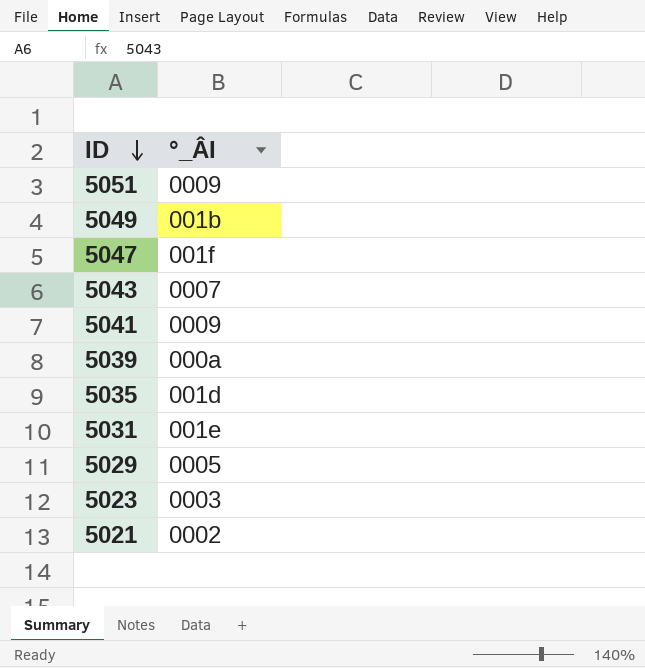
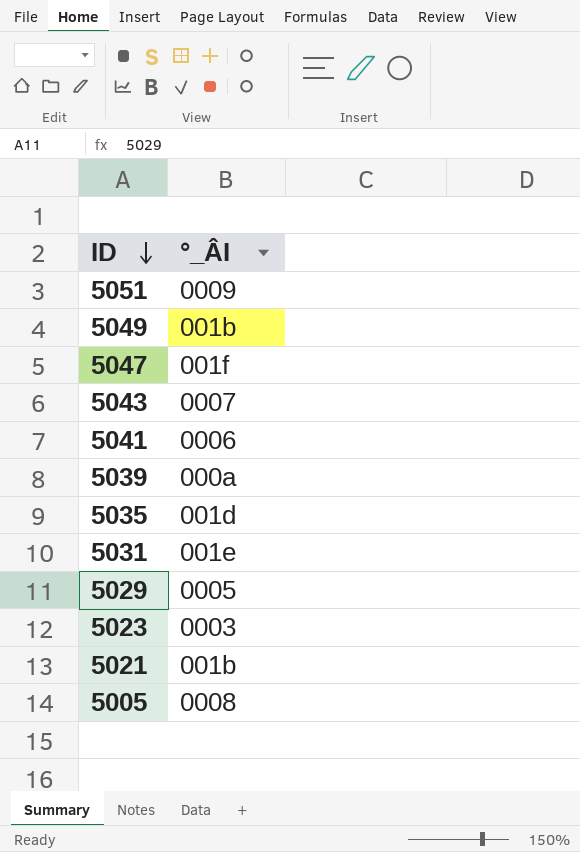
5041 | °_ÂI: 0009 -> 0006
5021 | °_ÂI: 0002 -> 001b
row 5005: none -> 0008

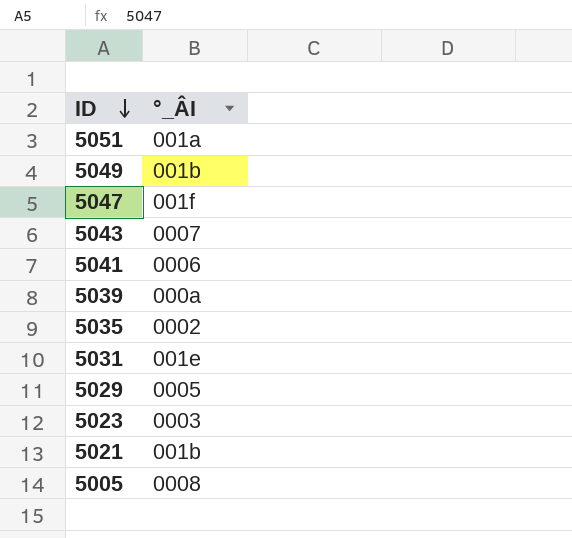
5051 | °_ÂI: 0009 -> 001a
5035 | °_ÂI: 001d -> 0002

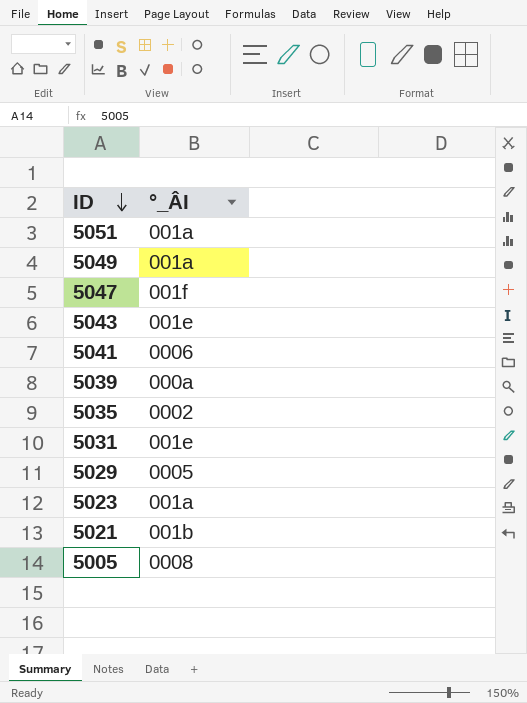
5049 | °_ÂI: 001b -> 001a
5043 | °_ÂI: 0007 -> 001e
5023 | °_ÂI: 0003 -> 001a

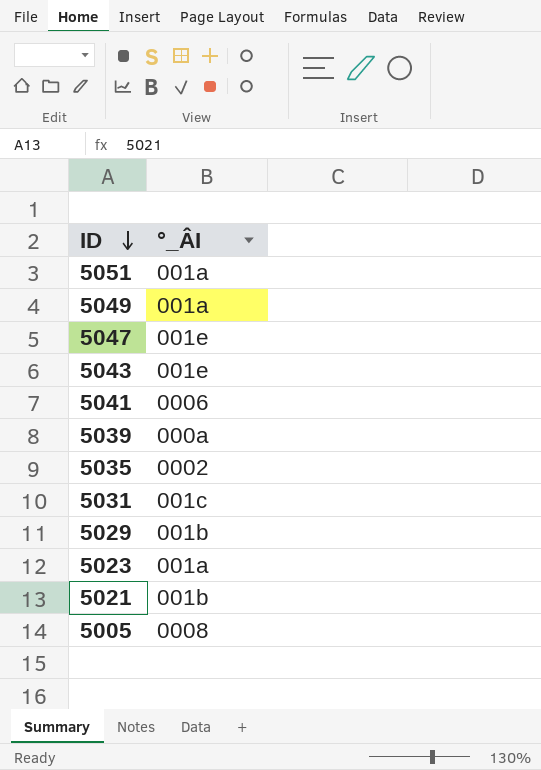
5047 | °_ÂI: 001f -> 001e
5031 | °_ÂI: 001e -> 001c
5029 | °_ÂI: 0005 -> 001b

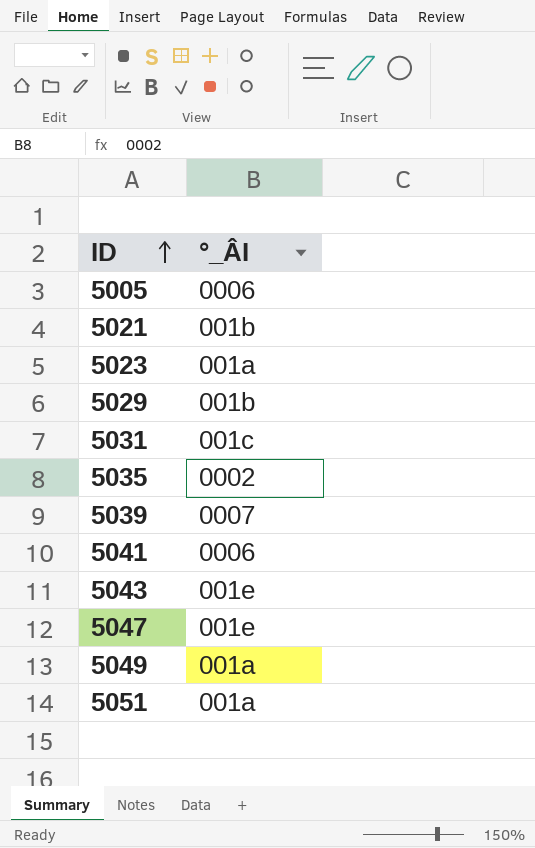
row order: ID descending -> ID ascending
5005 | °_ÂI: 0008 -> 0006
5039 | °_ÂI: 000a -> 0007

